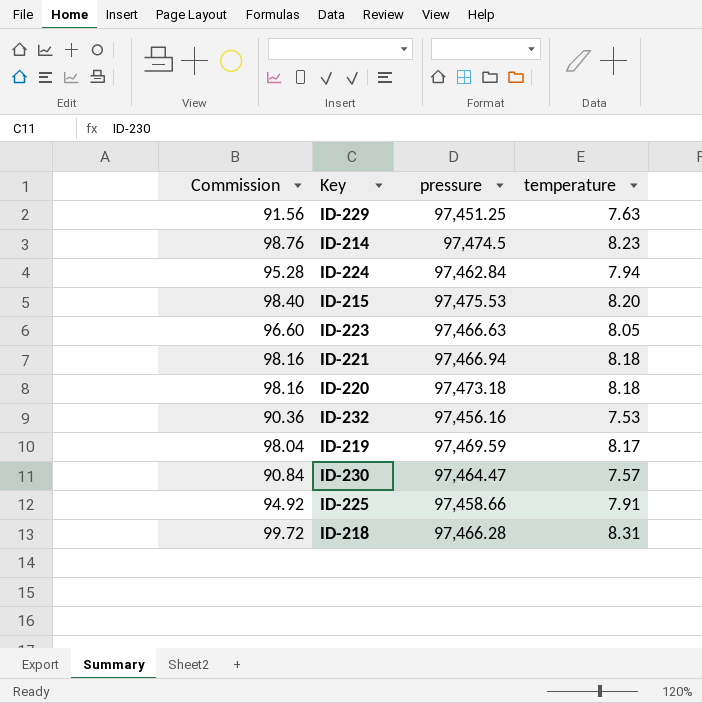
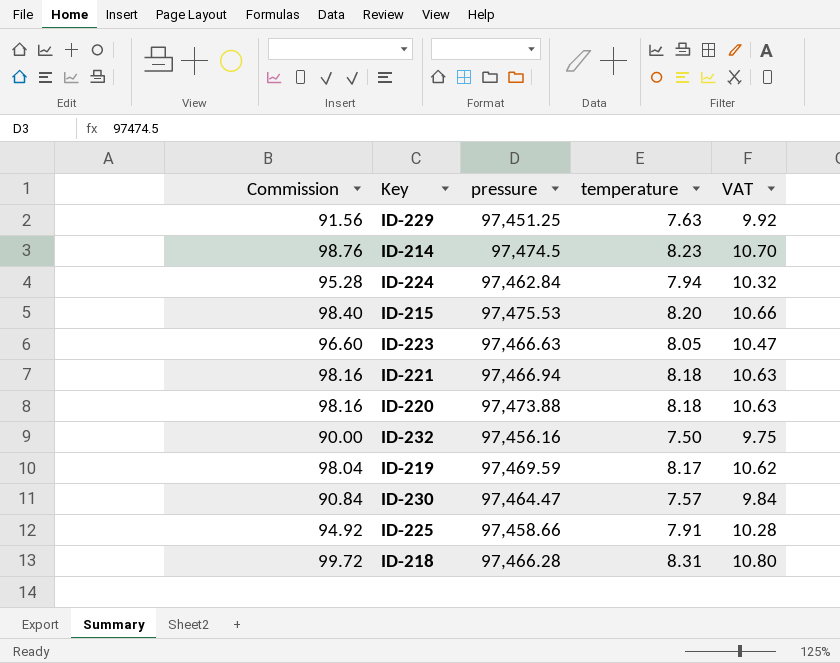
column VAT | formula: none -> [temperature] * 1.3
ID-220 | pressure: 97,473.18 -> 97,473.88
ID-232 | Commission: 90.36 -> 90.00
ID-232 | temperature: 7.53 -> 7.50

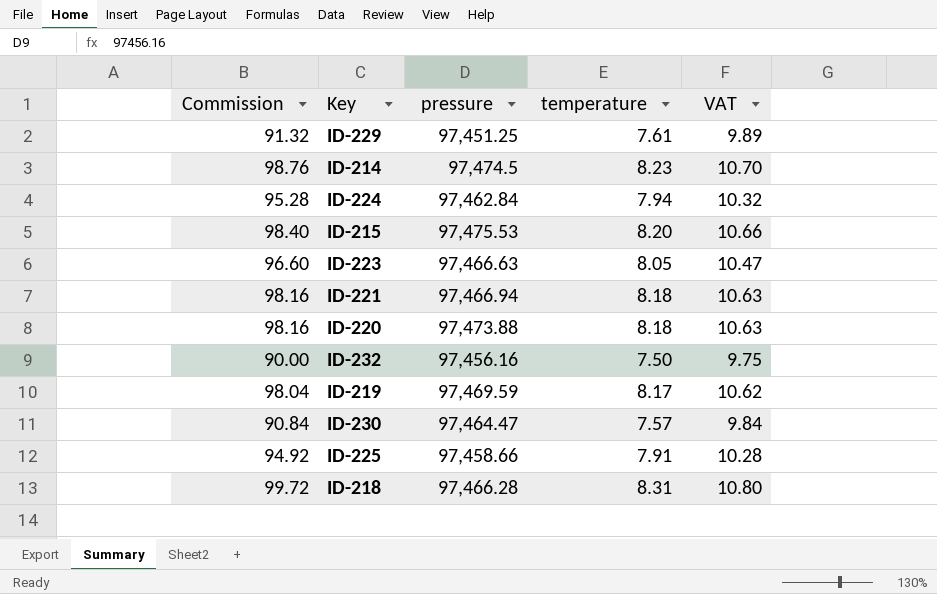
ID-229 | Commission: 91.56 -> 91.32
ID-229 | temperature: 7.63 -> 7.61
ID-229 | VAT: 9.92 -> 9.89

